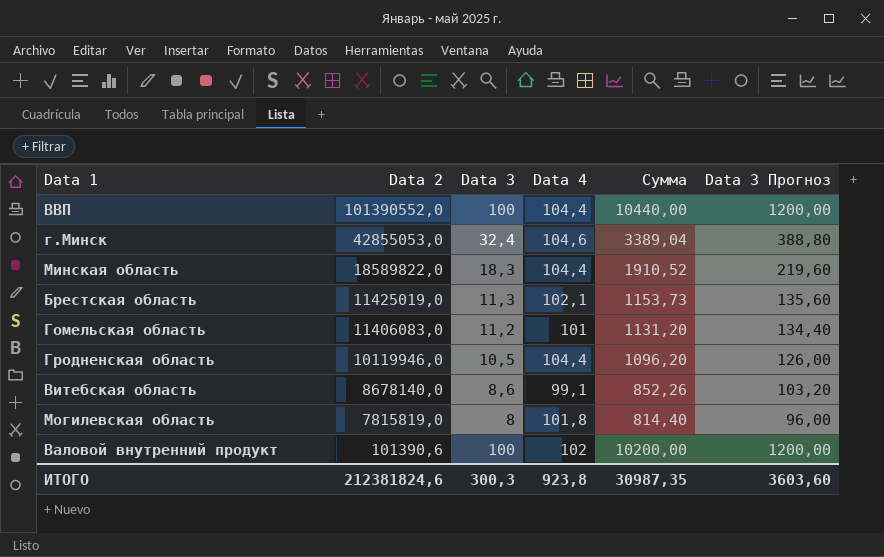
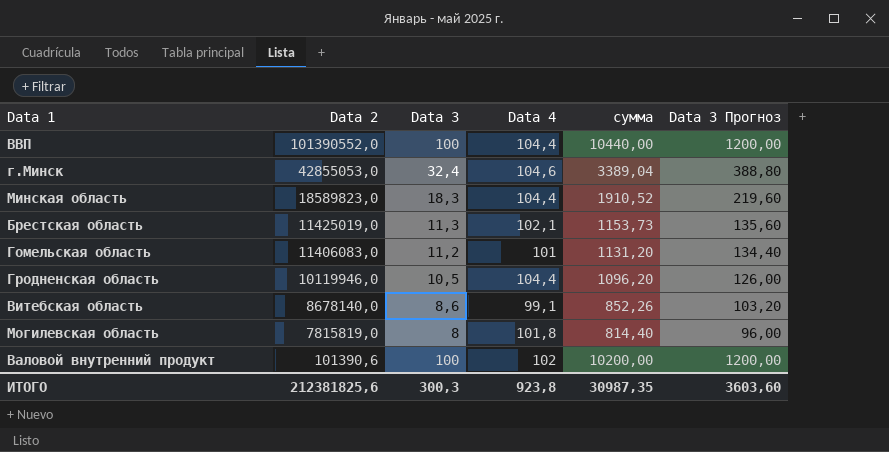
column name: Сумма -> сумма
Минская область | Data 2: 18589822,0 -> 18589823,0
ИТОГО | Data 2: 212381824,6 -> 212381825,6

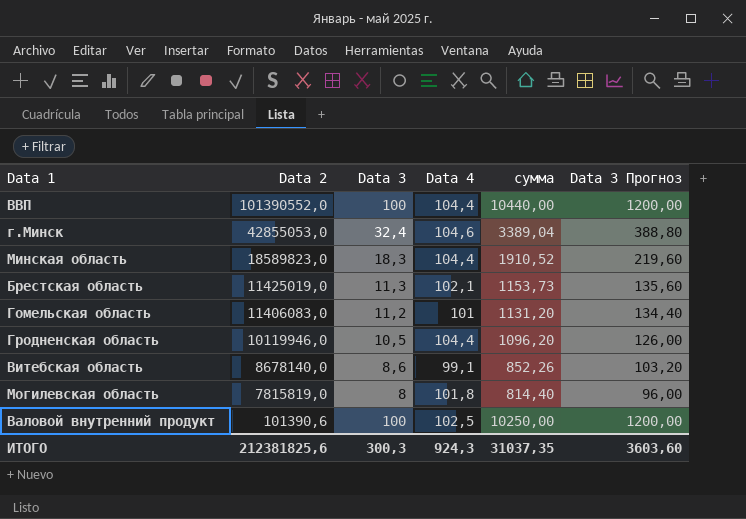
Валовой внутренний продукт | Data 4: 102 -> 102,5
Валовой внутренний продукт | сумма: 10200,00 -> 10250,00
ИТОГО | Data 4: 923,8 -> 924,3
ИТОГО | сумма: 30987,35 -> 31037,35

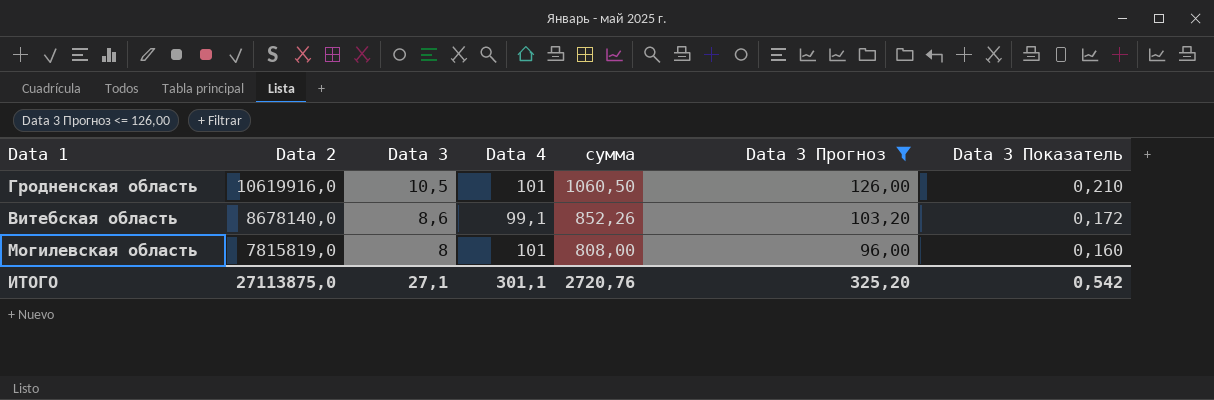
filter: none -> Data 3 Прогноз <= 126,00
column Data 3 Показатель | formula: none -> [Data 3] * 0,02
Гродненская область | Data 2: 10119946,0 -> 10619916,0
Гродненская область | Data 4: 104,4 -> 101
Гродненская область | сумма: 1096,20 -> 1060,50
Могилевская область | Data 4: 101,8 -> 101
Могилевская область | сумма: 814,40 -> 808,00
ИТОГО | Data 2: 212381825,6 -> 27113875,0
ИТОГО | Data 3: 300,3 -> 27,1
ИТОГО | Data 4: 924,3 -> 301,1
ИТОГО | сумма: 31037,35 -> 2720,76
ИТОГО | Data 3 Прогноз: 3603,60 -> 325,20

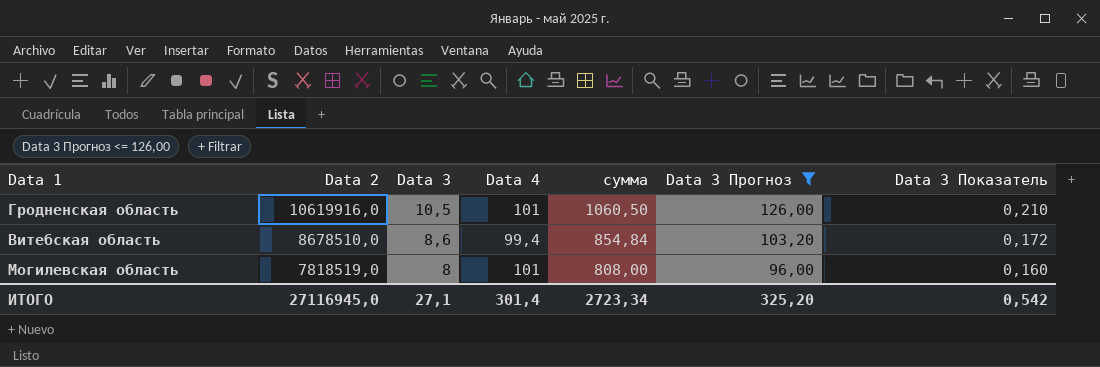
Витебская область | Data 2: 8678140,0 -> 8678510,0
Витебская область | Data 4: 99,1 -> 99,4
Витебская область | сумма: 852,26 -> 854,84
Могилевская область | Data 2: 7815819,0 -> 7818519,0
ИТОГО | Data 2: 27113875,0 -> 27116945,0
ИТОГО | Data 4: 301,1 -> 301,4
ИТОГО | сумма: 2720,76 -> 2723,34

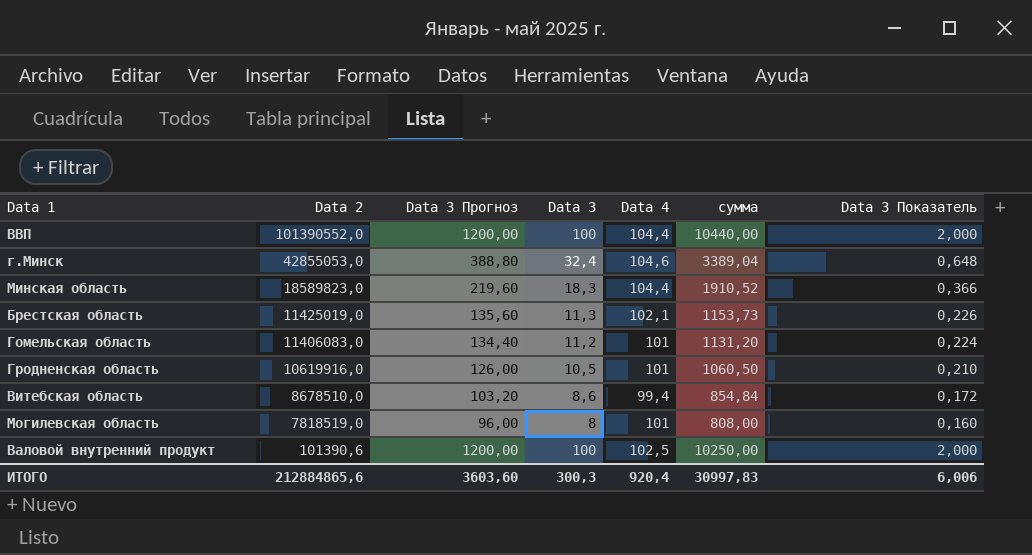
filter: Data 3 Прогноз <= 126,00 -> none
column Data 3 Прогноз | position: 6 -> 3
ИТОГО | Data 2: 27116945,0 -> 212884865,6
ИТОГО | Data 3 Прогноз: 325,20 -> 3603,60
ИТОГО | Data 3: 27,1 -> 300,3
ИТОГО | Data 4: 301,4 -> 920,4
ИТОГО | сумма: 2723,34 -> 30997,83
ИТОГО | Data 3 Показатель: 0,542 -> 6,006

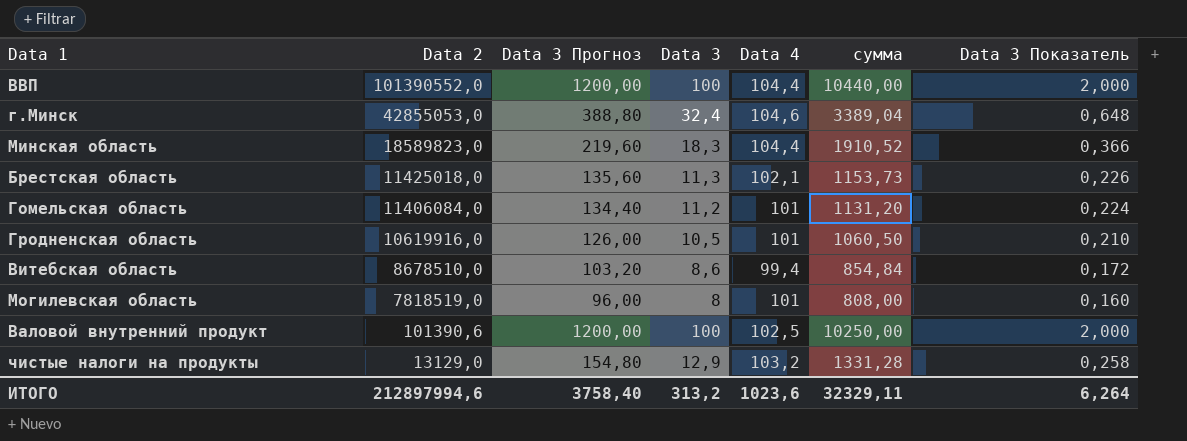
Брестская область | Data 2: 11425019,0 -> 11425018,0
Гомельская область | Data 2: 11406083,0 -> 11406084,0
row чистые налоги на продукты: none -> 13129,0 | 154,80 | 12,9 | 103,2 | 1331,28 | 0,258
ИТОГО | Data 2: 212884865,6 -> 212897994,6
ИТОГО | Data 3 Прогноз: 3603,60 -> 3758,40
ИТОГО | Data 3: 300,3 -> 313,2
ИТОГО | Data 4: 920,4 -> 1023,6
ИТОГО | сумма: 30997,83 -> 32329,11
ИТОГО | Data 3 Показатель: 6,006 -> 6,264

